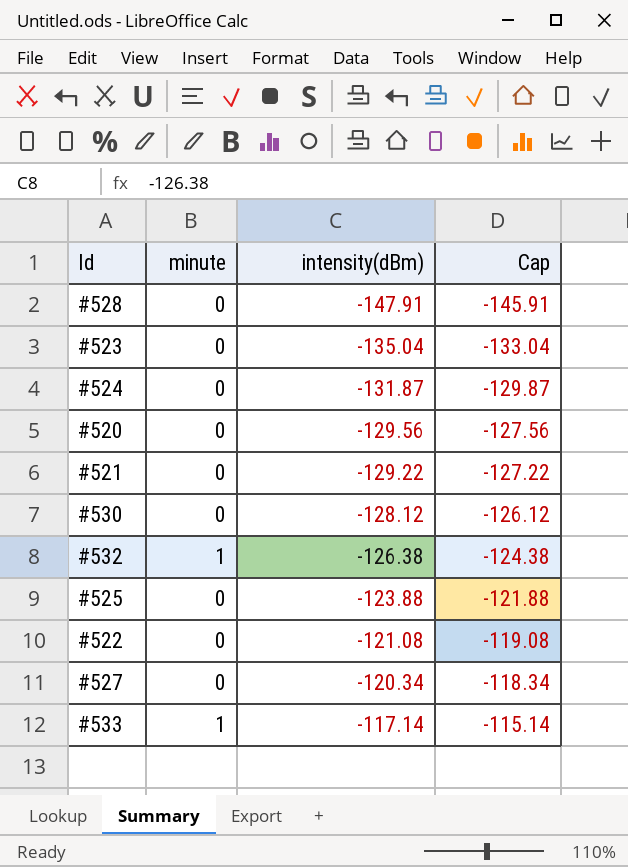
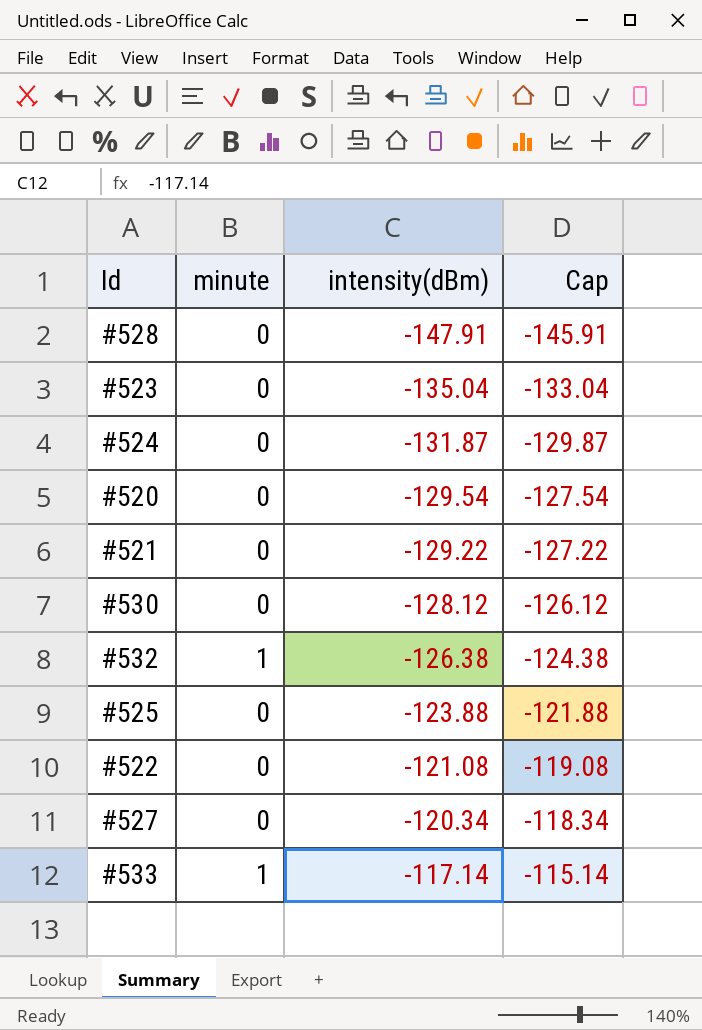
#520 | intensity(dBm): -129.56 -> -129.54
#520 | Cap: -127.56 -> -127.54

